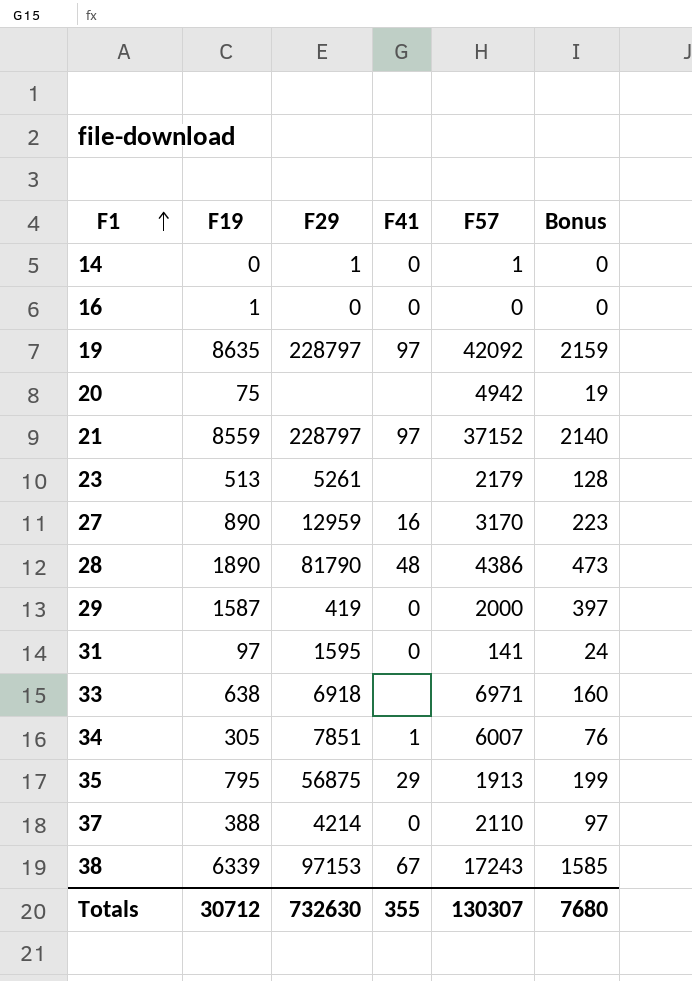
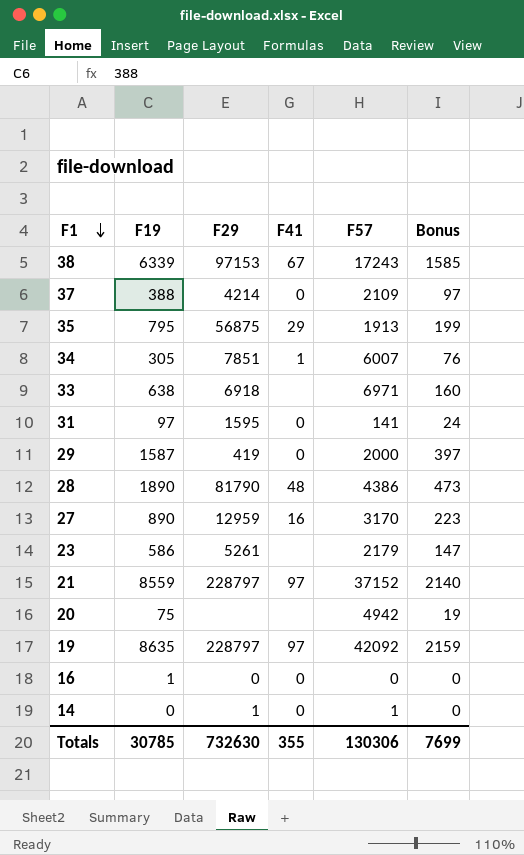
row order: F1 ascending -> F1 descending
37 | F57: 2110 -> 2109
23 | F19: 513 -> 586
23 | Bonus: 128 -> 147
Totals | F19: 30712 -> 30785
Totals | F57: 130307 -> 130306
Totals | Bonus: 7680 -> 7699

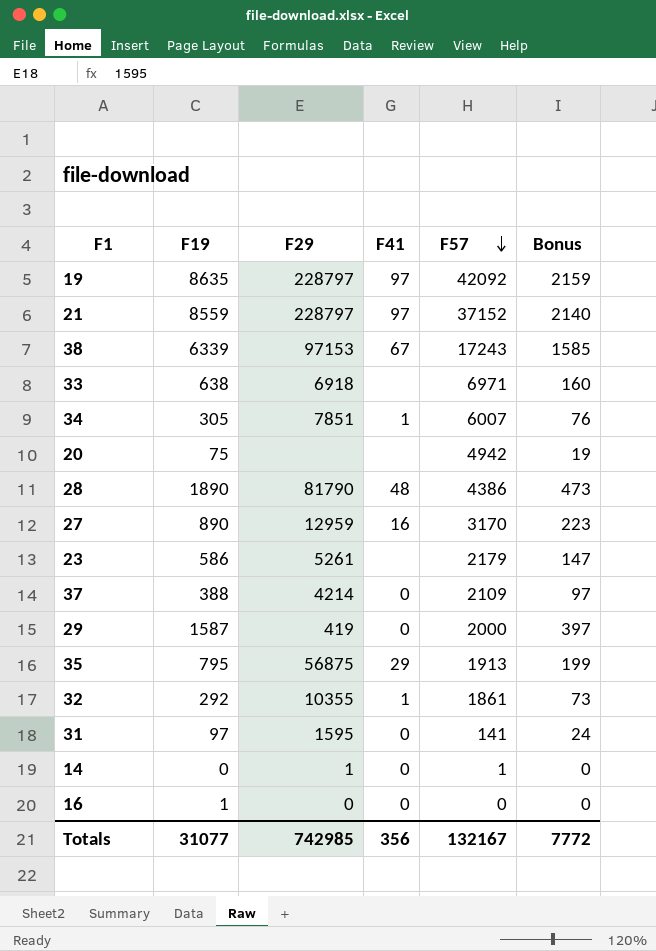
row order: F1 descending -> F57 descending
row 32: none -> 292 | 10355 | 1 | 1861 | 73
Totals | F19: 30785 -> 31077
Totals | F29: 732630 -> 742985
Totals | F41: 355 -> 356
Totals | F57: 130306 -> 132167
Totals | Bonus: 7699 -> 7772

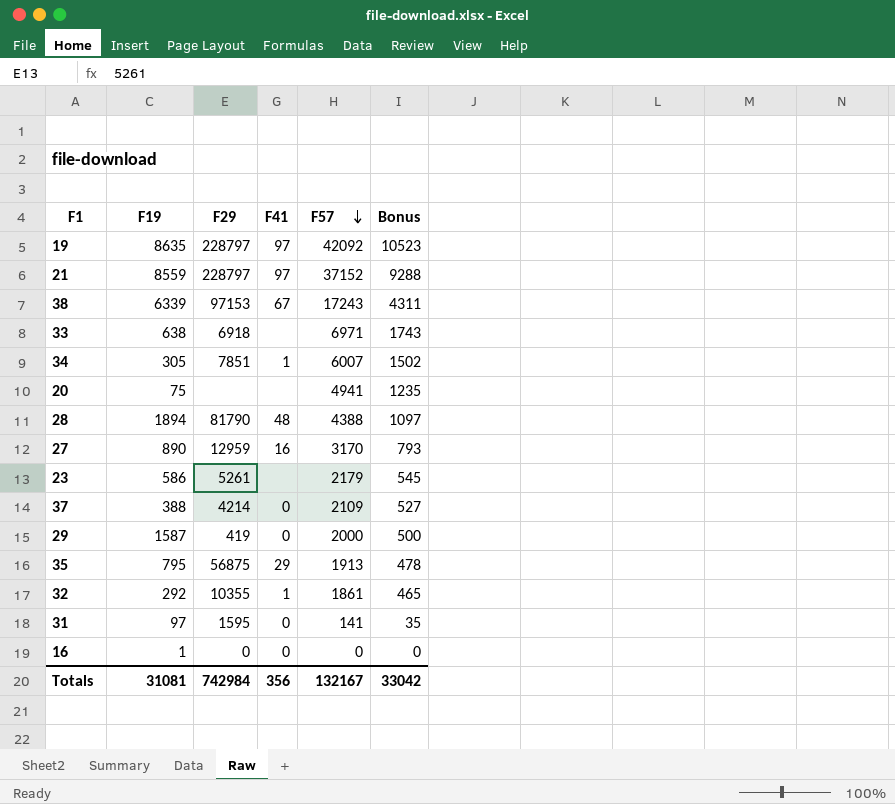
column Bonus | formula: [F19] * 0.25 -> [F57] * 0.25
row 14: 0 | 1 | 0 | 1 | 0 -> none
20 | F57: 4942 -> 4941
28 | F19: 1890 -> 1894
28 | F57: 4386 -> 4388
Totals | F19: 31077 -> 31081
Totals | F29: 742985 -> 742984
Totals | Bonus: 7772 -> 33042

